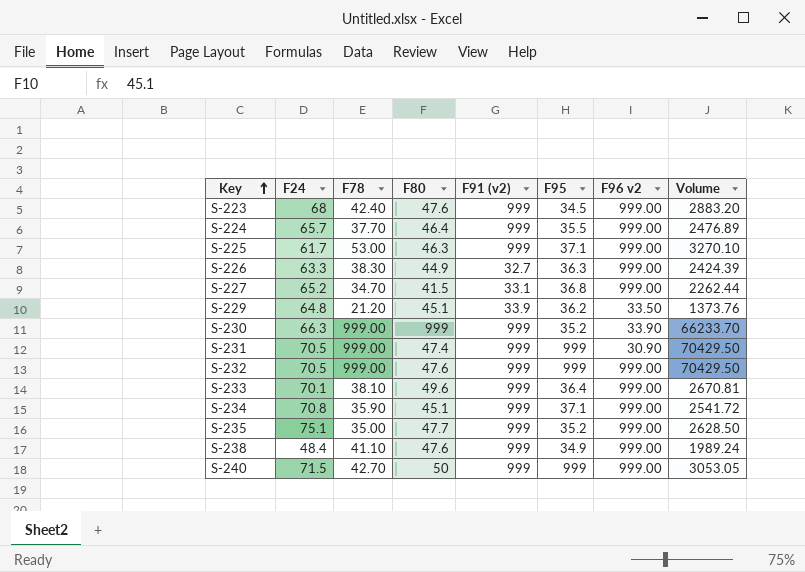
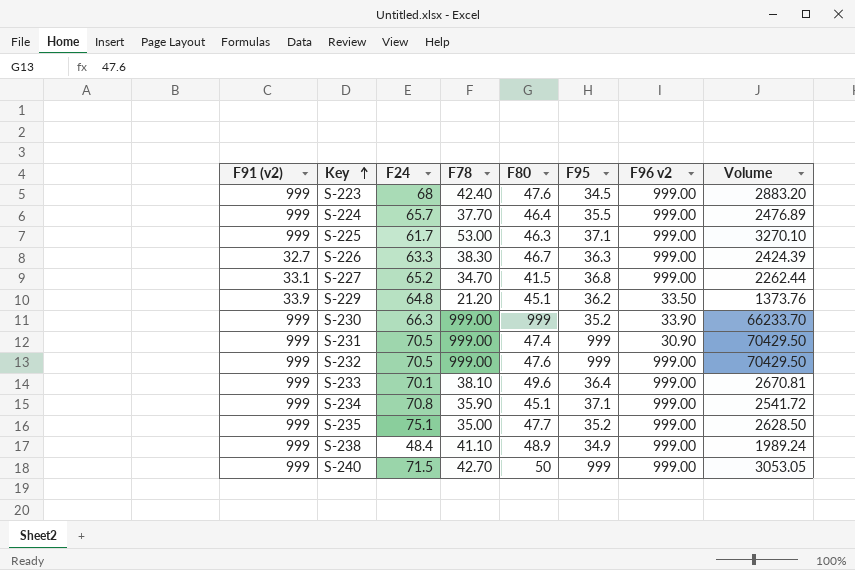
column F91 (v2) | position: 5 -> 1
S-226 | F80: 44.9 -> 46.7
S-238 | F80: 47.6 -> 48.9

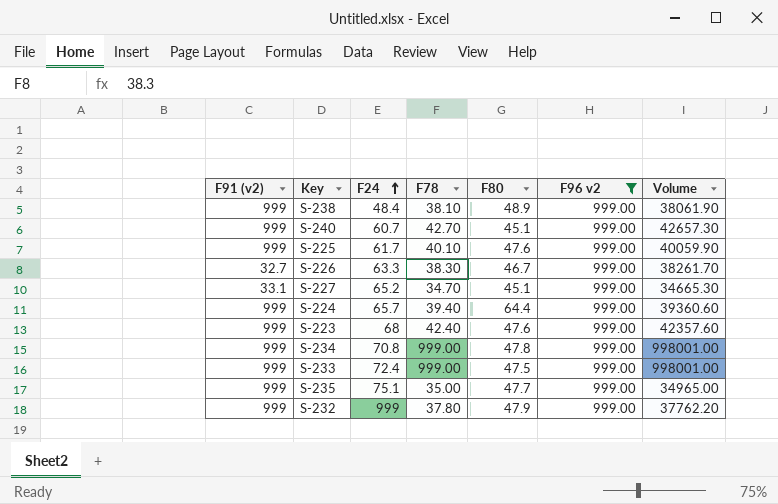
filter: none -> F96 v2 = 999.00
row order: Key ascending -> F24 ascending
column F95 | position: 6 -> none
column Volume | formula: [F24] * [F78] -> [F78] * [F96 v2]
S-238 | F78: 41.10 -> 38.10
S-240 | F24: 71.5 -> 60.7
S-240 | F80: 50 -> 45.1
S-225 | F78: 53.00 -> 40.10
S-225 | F80: 46.3 -> 47.6
S-227 | F80: 41.5 -> 45.1
S-224 | F78: 37.70 -> 39.40
S-224 | F80: 46.4 -> 64.4
S-234 | F78: 35.90 -> 999.00
S-234 | F80: 45.1 -> 47.8
S-233 | F24: 70.1 -> 72.4
S-233 | F78: 38.10 -> 999.00
S-233 | F80: 49.6 -> 47.5
S-232 | F24: 70.5 -> 999
S-232 | F78: 999.00 -> 37.80
S-232 | F80: 47.6 -> 47.9

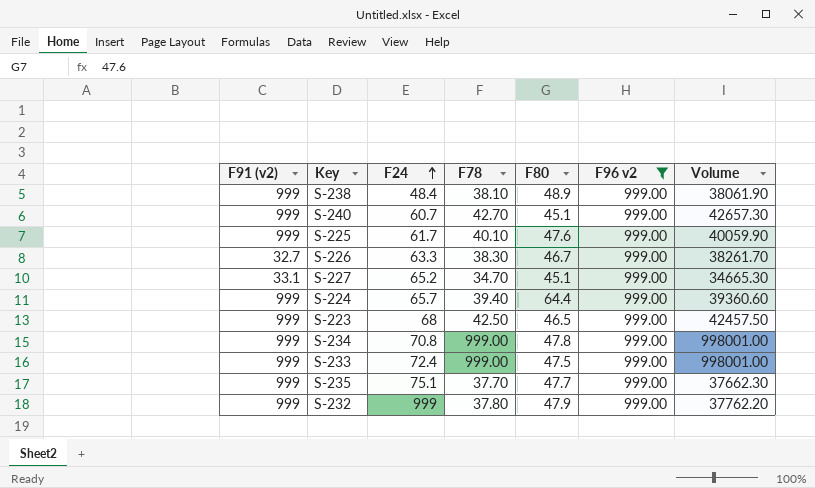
S-223 | F78: 42.40 -> 42.50
S-223 | F80: 47.6 -> 46.5
S-223 | Volume: 42357.60 -> 42457.50
S-235 | F78: 35.00 -> 37.70
S-235 | Volume: 34965.00 -> 37662.30

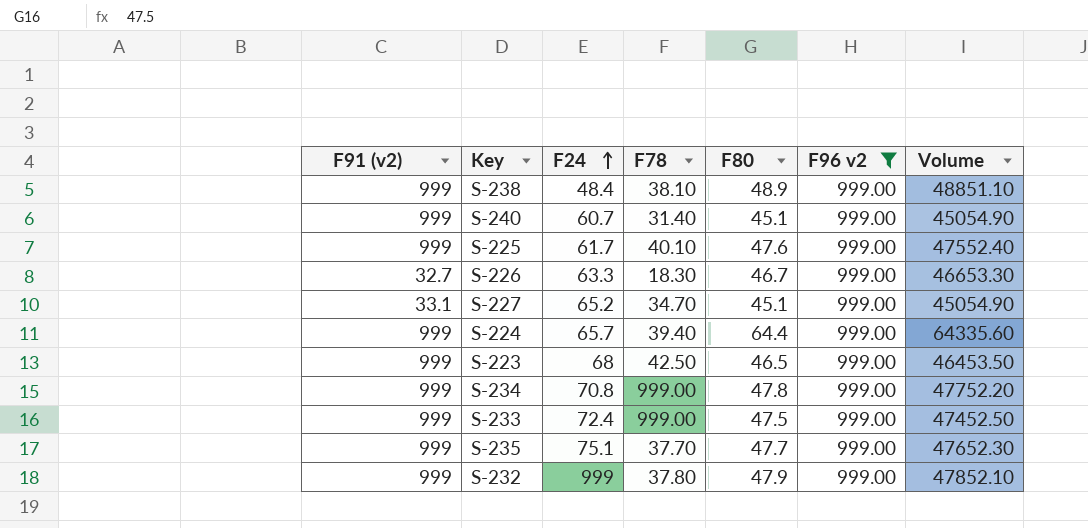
column Volume | formula: [F78] * [F96 v2] -> [F80] * [F96 v2]
S-240 | F78: 42.70 -> 31.40
S-226 | F78: 38.30 -> 18.30

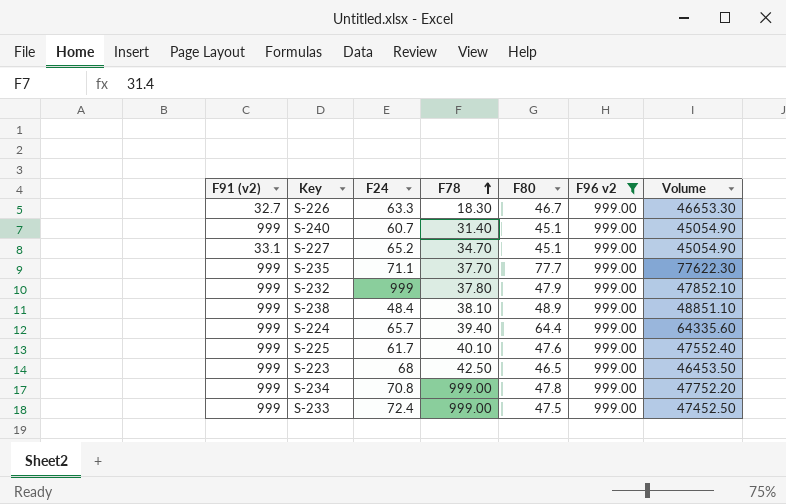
row order: F24 ascending -> F78 ascending
S-235 | F24: 75.1 -> 71.1
S-235 | F80: 47.7 -> 77.7
S-235 | Volume: 47652.30 -> 77622.30

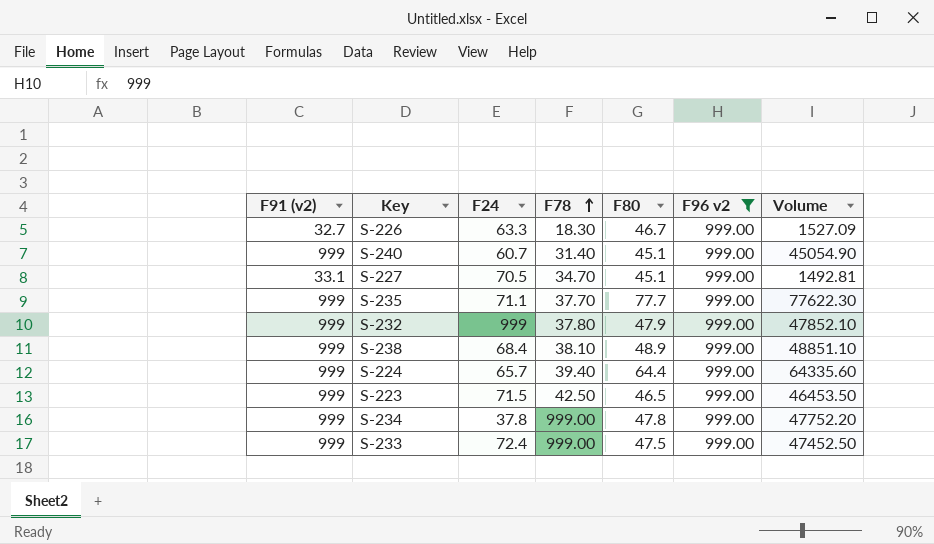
column Volume | formula: [F80] * [F96 v2] -> [F91 (v2)] * [F80]
row S-225: 999 | 61.7 | 40.10 | 47.6 | 999.00 | 47552.40 -> none
S-227 | F24: 65.2 -> 70.5
S-238 | F24: 48.4 -> 68.4
S-223 | F24: 68 -> 71.5
S-234 | F24: 70.8 -> 37.8

